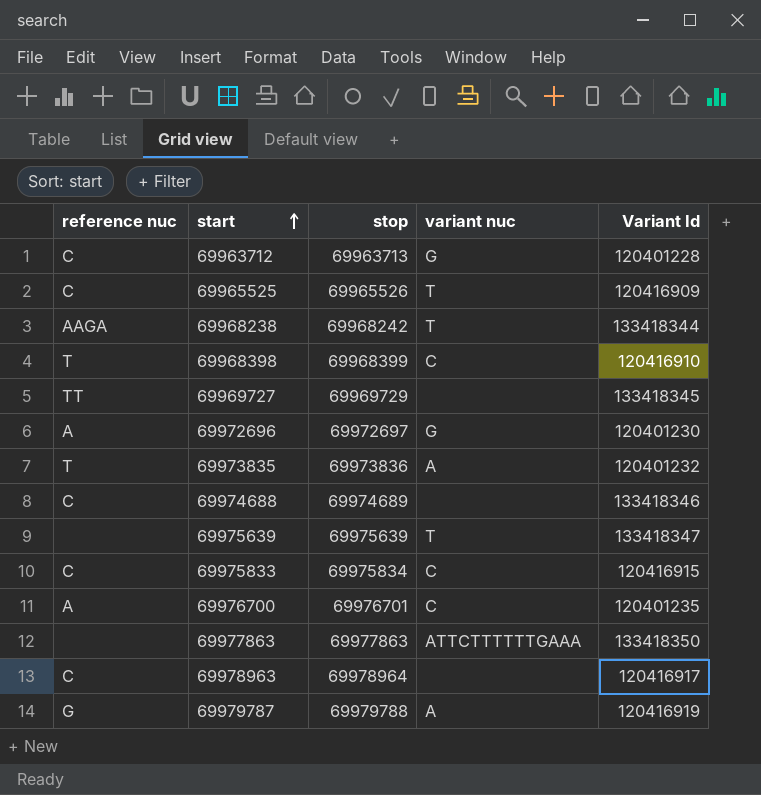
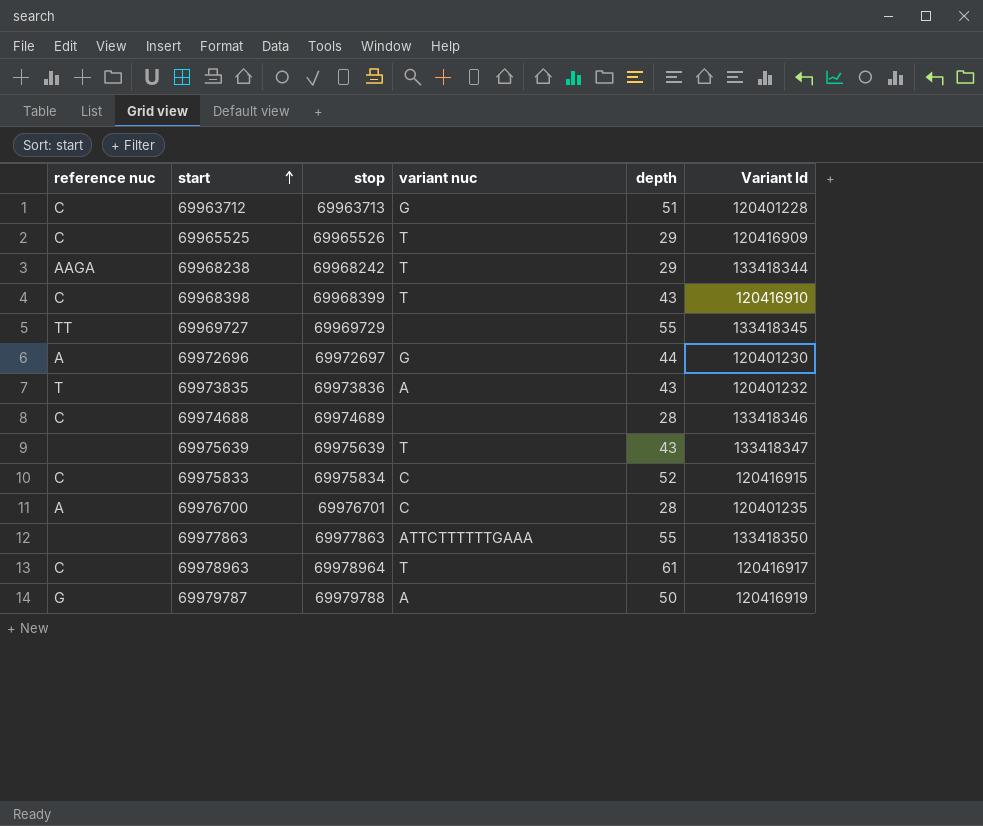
column depth | position: none -> 5
69968398 | reference nuc: T -> C
69968398 | variant nuc: C -> T
69978963 | variant nuc: none -> T

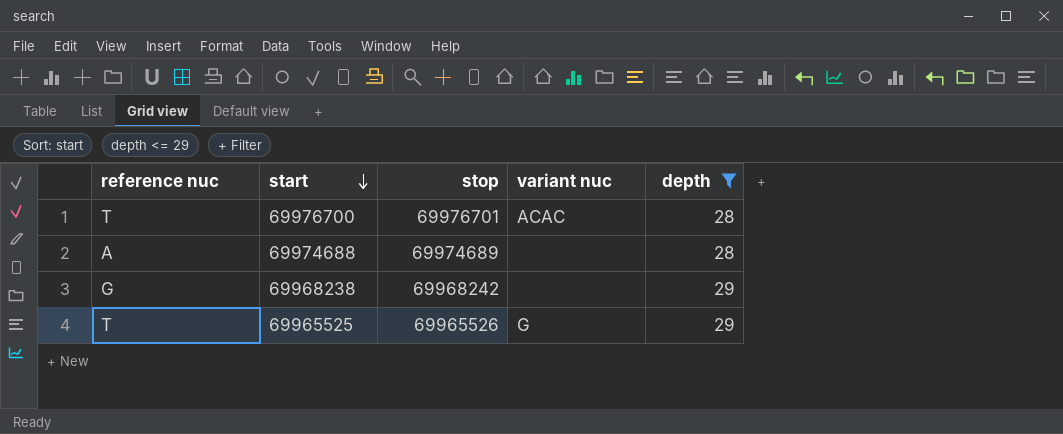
filter: none -> depth <= 29
row order: start ascending -> start descending
column Variant Id | position: 6 -> none
69976700 | reference nuc: A -> T
69976700 | variant nuc: C -> ACAC
69974688 | reference nuc: C -> A
69968238 | reference nuc: AAGA -> G
69968238 | variant nuc: T -> none
69965525 | reference nuc: C -> T
69965525 | variant nuc: T -> G

